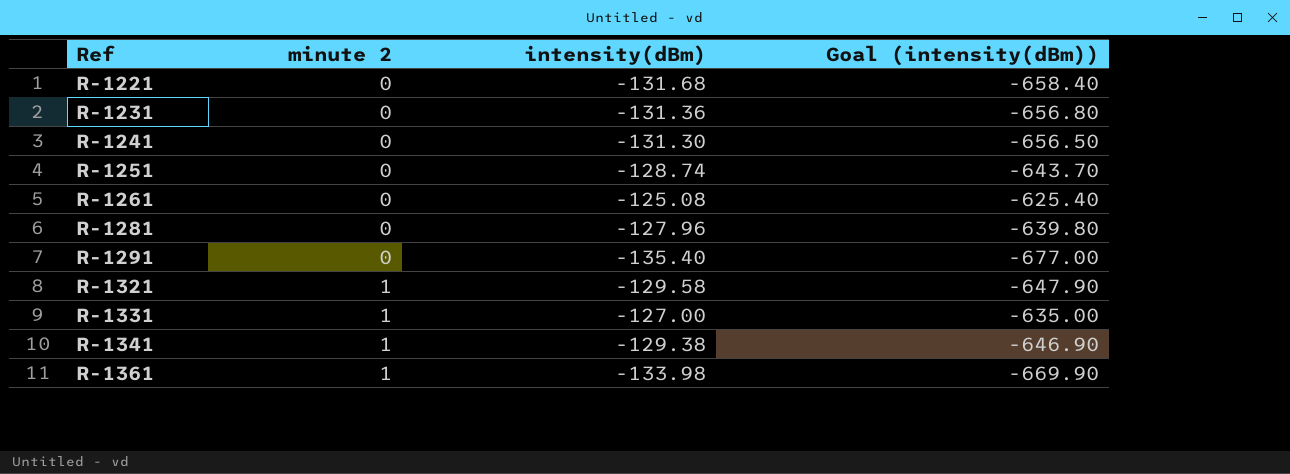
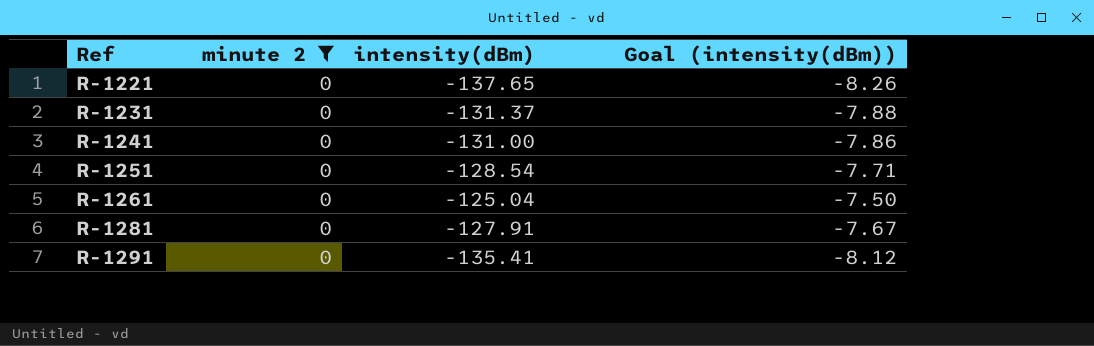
filter: none -> minute 2 = 0
column Goal (intensity(dBm)) | formula: [intensity(dBm)] * 5 -> [intensity(dBm)] * 0.06
R-1221 | intensity(dBm): -131.68 -> -137.65
R-1231 | intensity(dBm): -131.36 -> -131.37
R-1241 | intensity(dBm): -131.30 -> -131.00
R-1251 | intensity(dBm): -128.74 -> -128.54
R-1261 | intensity(dBm): -125.08 -> -125.04
R-1281 | intensity(dBm): -127.96 -> -127.91
R-1291 | intensity(dBm): -135.40 -> -135.41

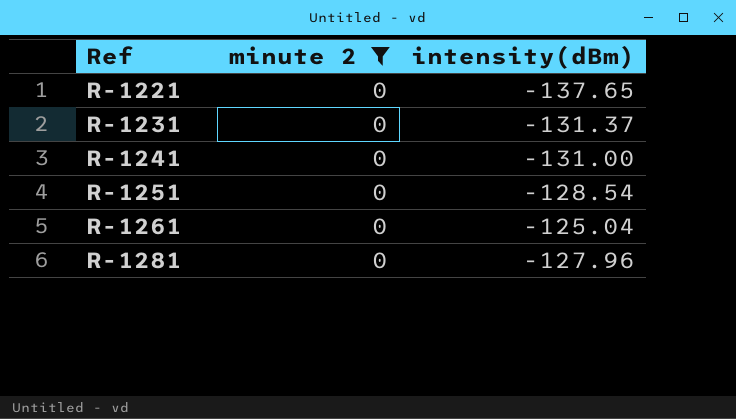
column Goal (intensity(dBm)) | formula: [intensity(dBm)] * 0.06 -> none
row R-1291: 0 | -135.41 | -8.12 -> none
R-1281 | intensity(dBm): -127.91 -> -127.96

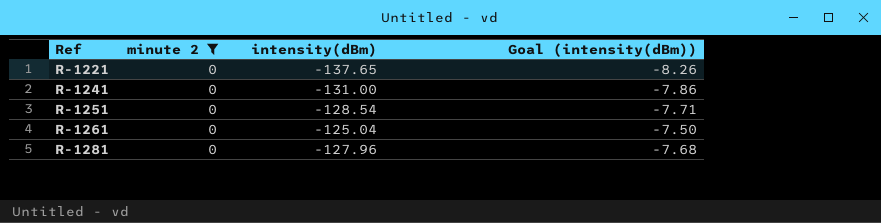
column Goal (intensity(dBm)) | formula: none -> [intensity(dBm)] * 0.06
row R-1231: 0 | -131.37 -> none

